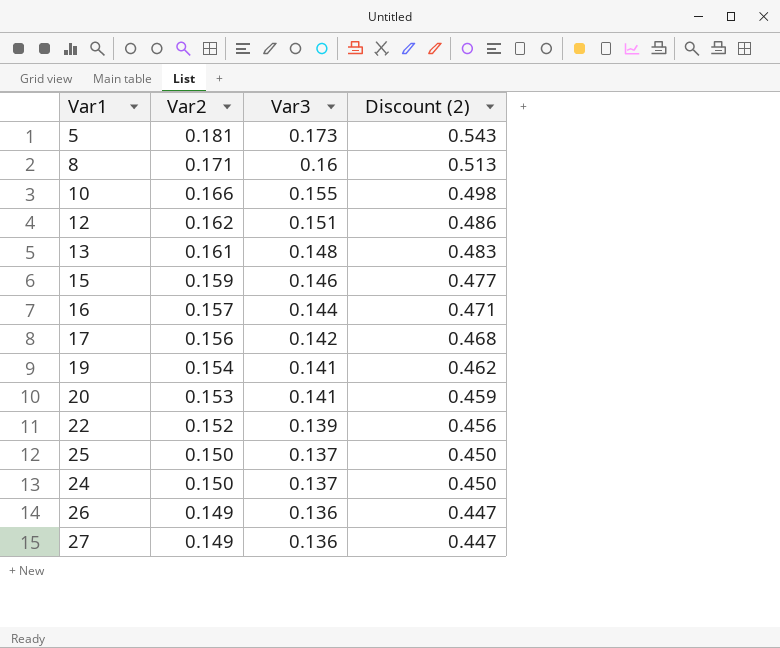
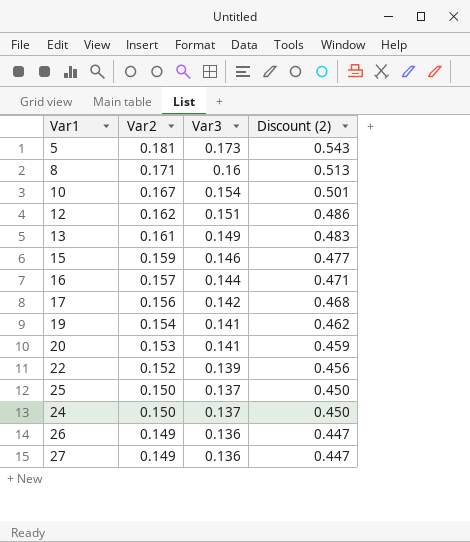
10 | Var2: 0.166 -> 0.167
10 | Var3: 0.155 -> 0.154
10 | Discount (2): 0.498 -> 0.501
13 | Var3: 0.148 -> 0.149

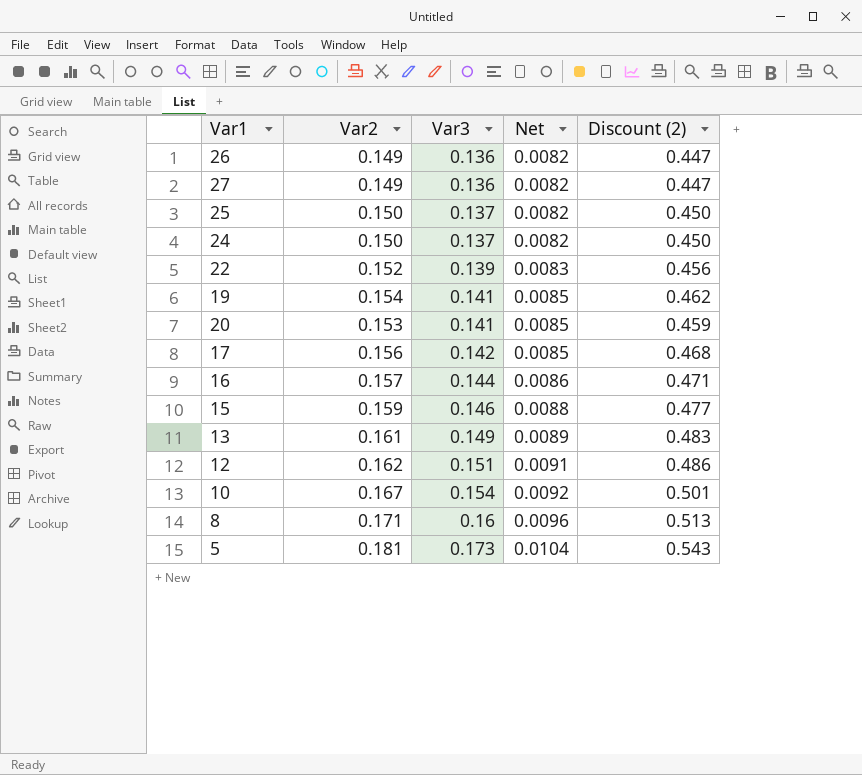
row order: Var2 descending -> Var3 ascending
column Net | formula: none -> [Var3] * 0.06

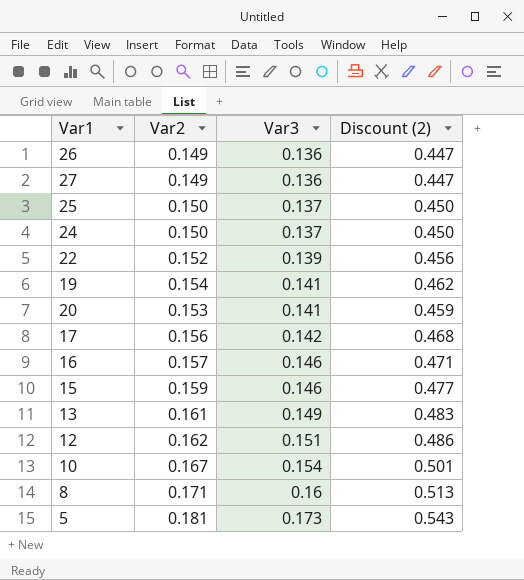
column Net | formula: [Var3] * 0.06 -> none
16 | Var3: 0.144 -> 0.146

